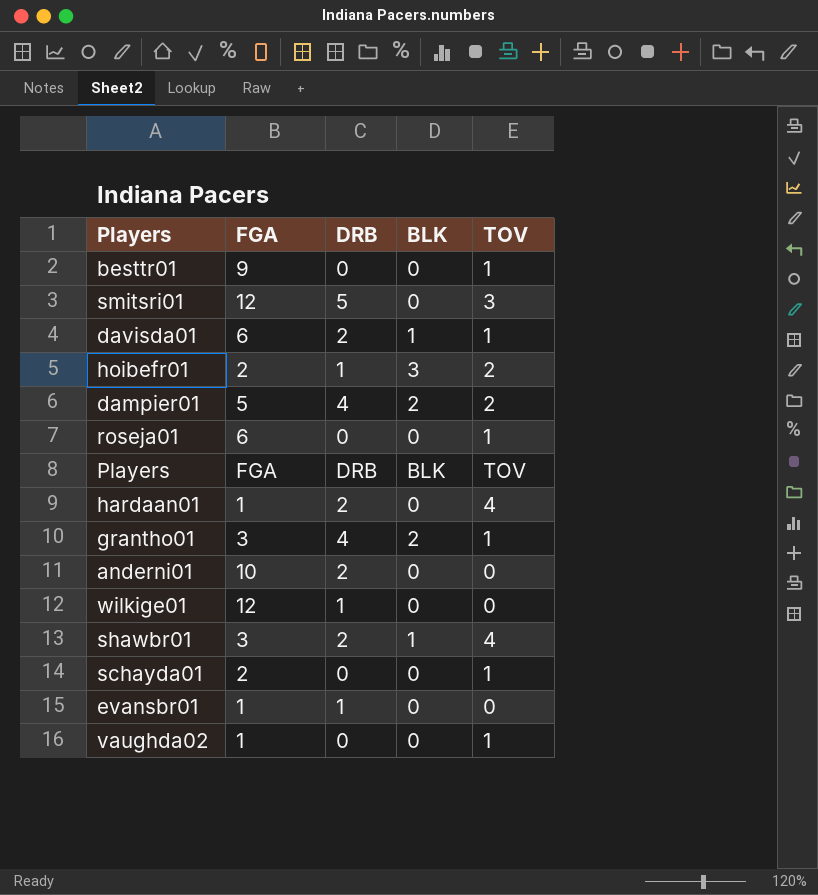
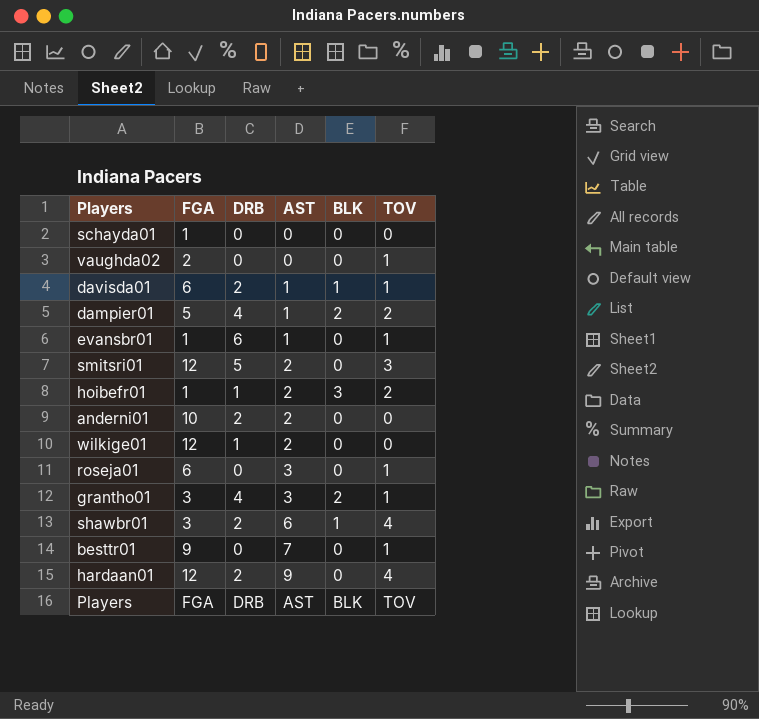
row order: none -> AST ascending
column AST | position: none -> 4
schayda01 | FGA: 2 -> 1
schayda01 | TOV: 1 -> 0
vaughda02 | FGA: 1 -> 2
evansbr01 | DRB: 1 -> 6
evansbr01 | TOV: 0 -> 1
hoibefr01 | FGA: 2 -> 1
hardaan01 | FGA: 1 -> 12

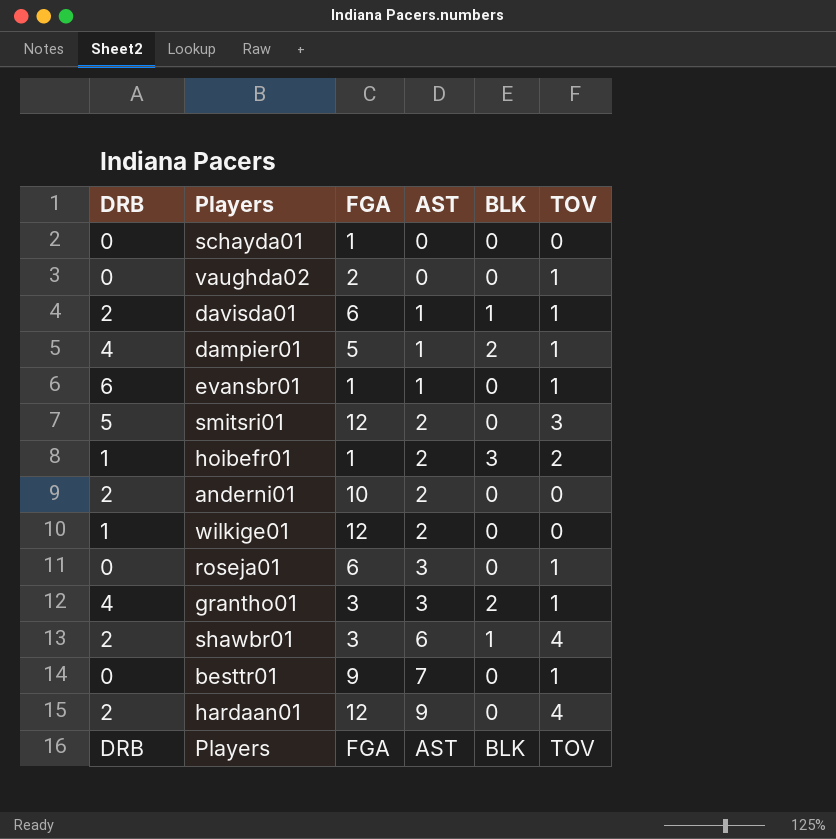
column DRB | position: 3 -> 1
dampier01 | TOV: 2 -> 1

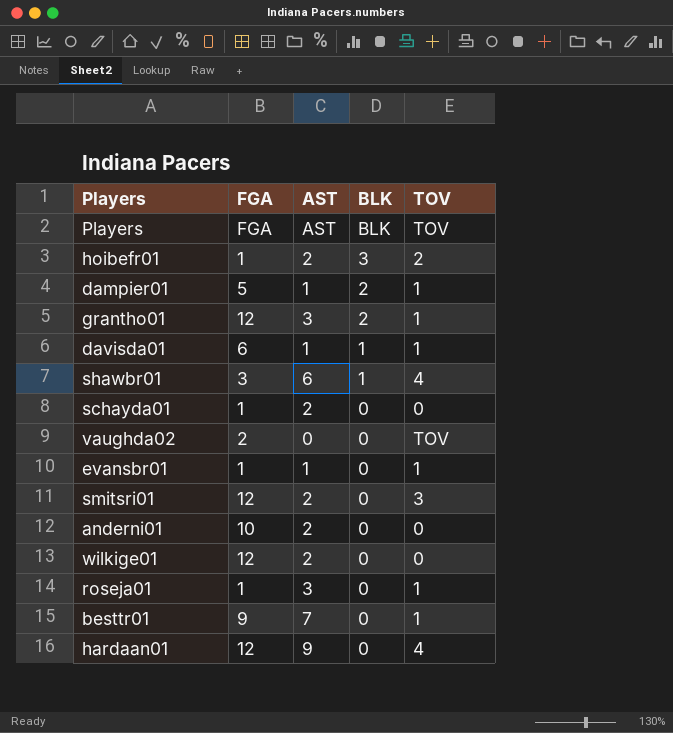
row order: AST ascending -> BLK descending
column DRB | position: 1 -> none
grantho01 | FGA: 3 -> 12
schayda01 | AST: 0 -> 2
vaughda02 | TOV: 1 -> TOV
roseja01 | FGA: 6 -> 1

